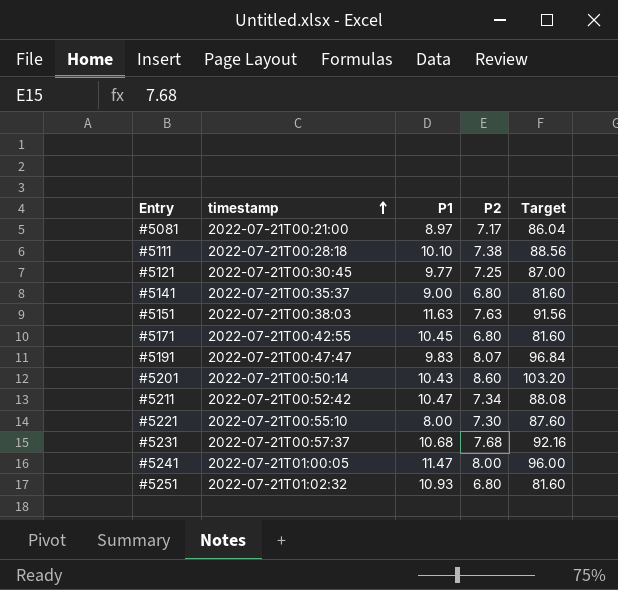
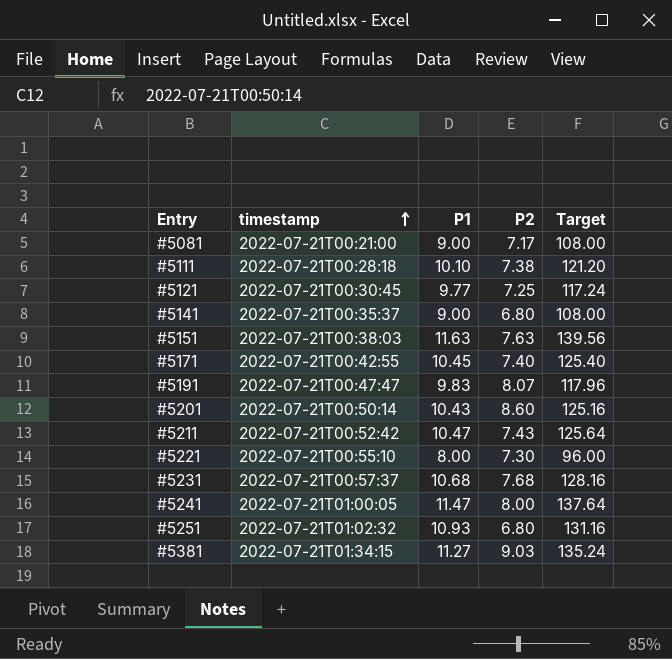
column Target | formula: [P2] * 12 -> [P1] * 12
#5081 | P1: 8.97 -> 9.00
#5171 | P2: 6.80 -> 7.40
#5211 | P2: 7.34 -> 7.43
row #5381: none -> 2022-07-21T01:34:15 | 11.27 | 9.03 | 135.24

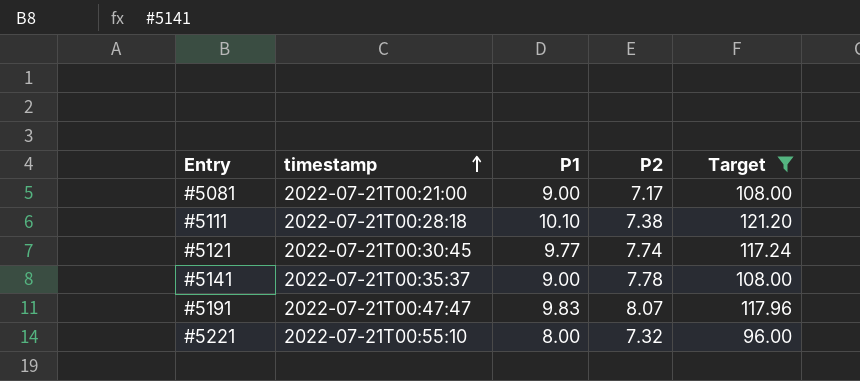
filter: none -> Target <= 121.20
#5121 | P2: 7.25 -> 7.74
#5141 | P2: 6.80 -> 7.78
#5221 | P2: 7.30 -> 7.32

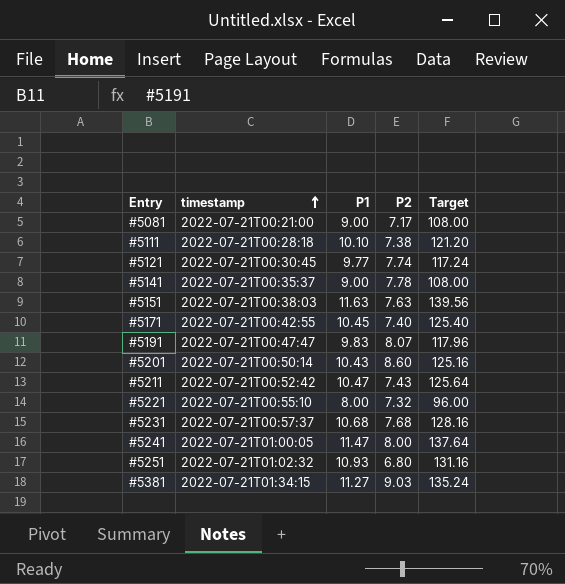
filter: Target <= 121.20 -> none

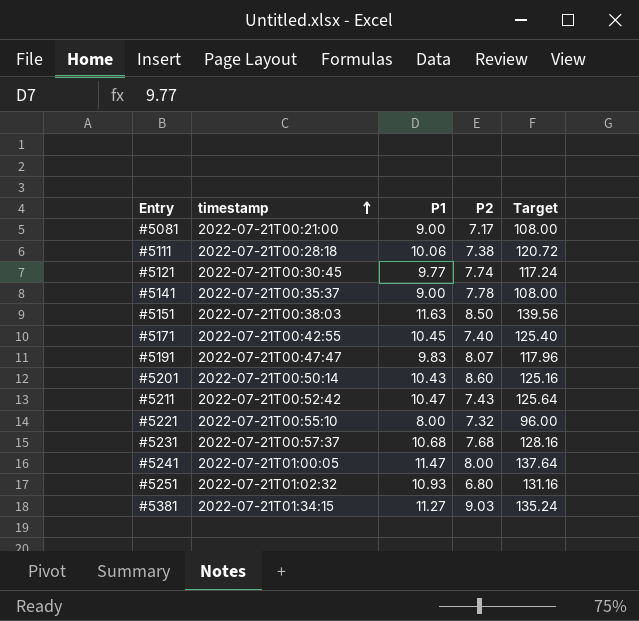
#5111 | P1: 10.10 -> 10.06
#5111 | Target: 121.20 -> 120.72
#5151 | P2: 7.63 -> 8.50

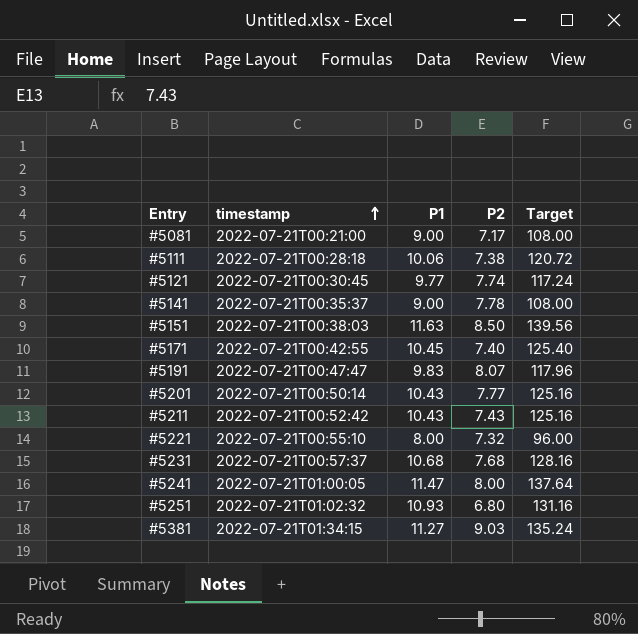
#5201 | P2: 8.60 -> 7.77
#5211 | P1: 10.47 -> 10.43
#5211 | Target: 125.64 -> 125.16

